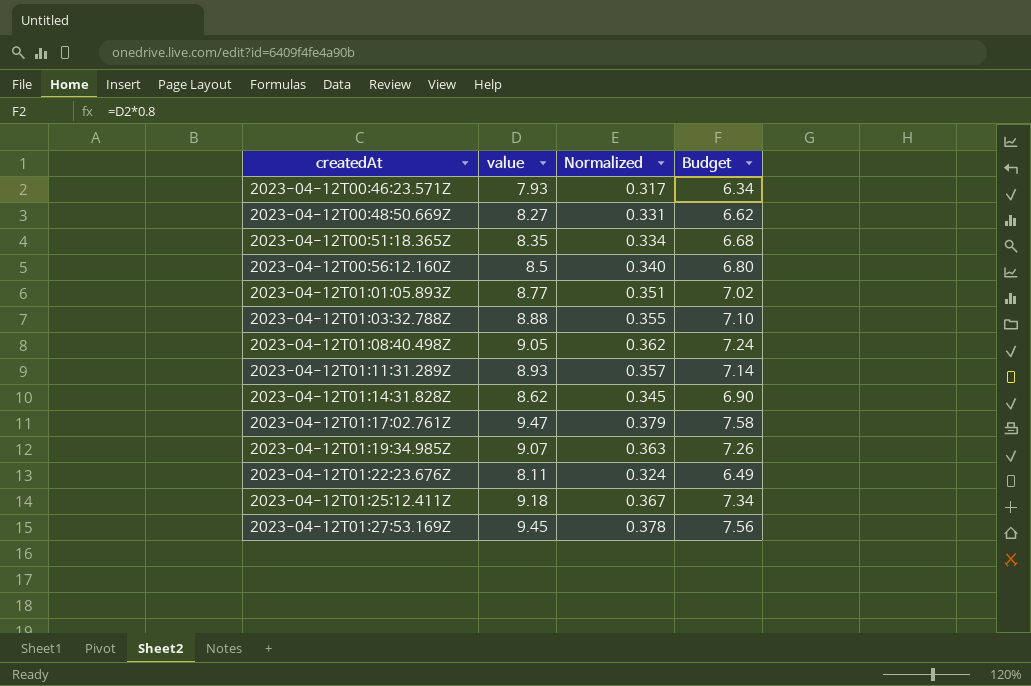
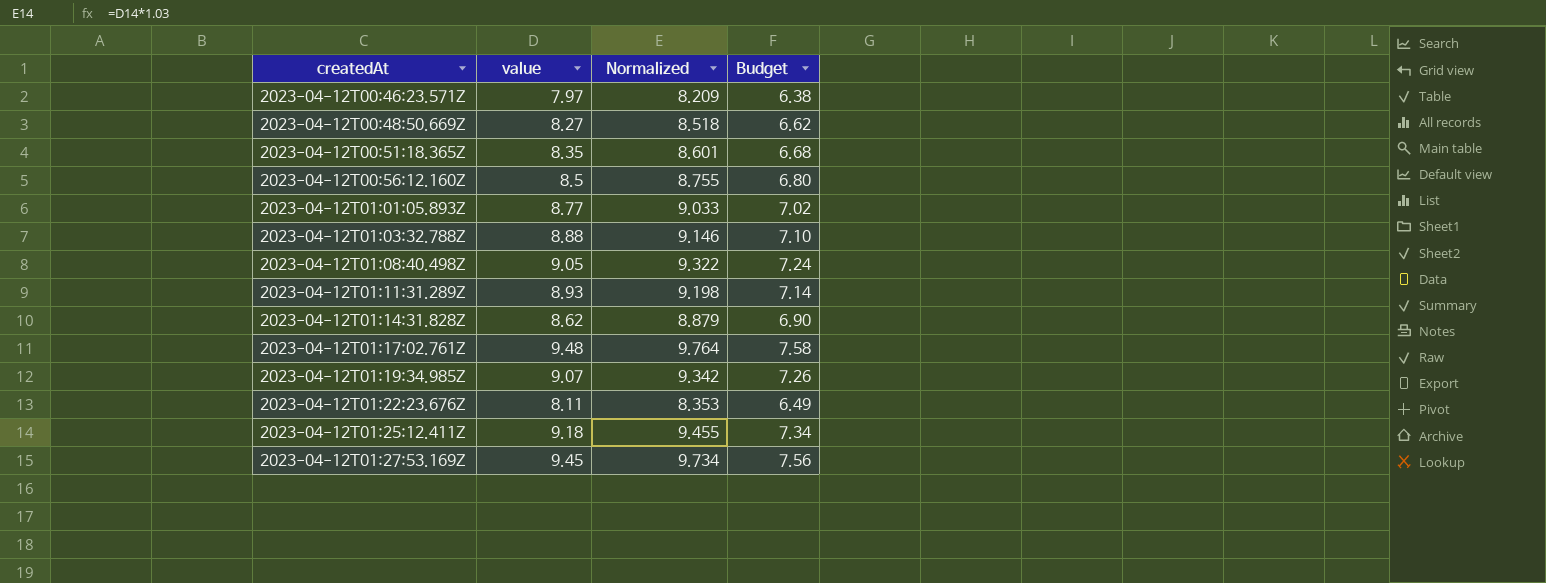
column Normalized | formula: [value] * 0.04 -> [value] * 1.03
2023-04-12T00:46:23.571Z | value: 7.93 -> 7.97
2023-04-12T00:46:23.571Z | Budget: 6.34 -> 6.38
2023-04-12T01:17:02.761Z | value: 9.47 -> 9.48

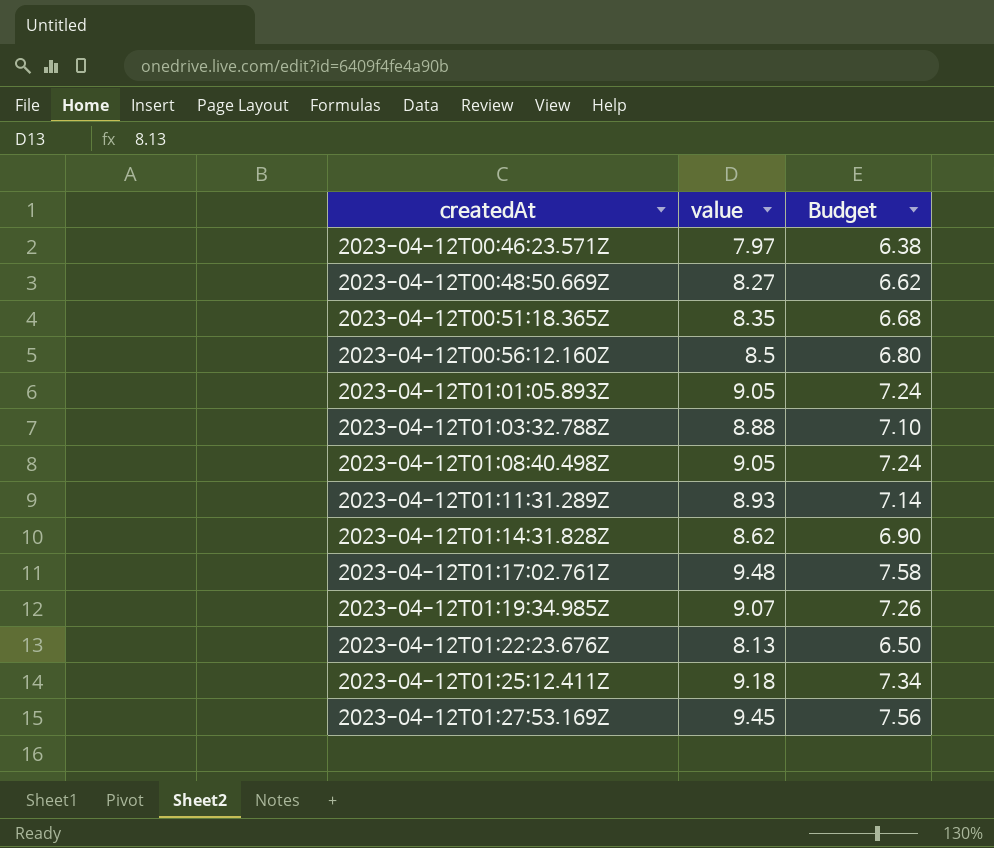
column Normalized | formula: [value] * 1.03 -> none
2023-04-12T01:01:05.893Z | value: 8.77 -> 9.05
2023-04-12T01:01:05.893Z | Budget: 7.02 -> 7.24
2023-04-12T01:22:23.676Z | value: 8.11 -> 8.13
2023-04-12T01:22:23.676Z | Budget: 6.49 -> 6.50

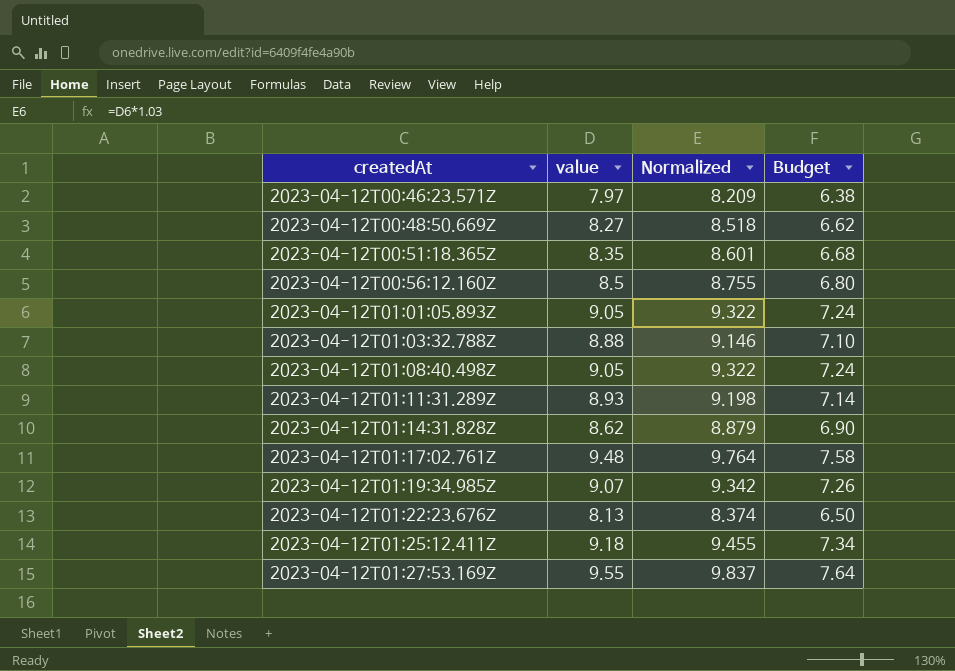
column Normalized | formula: none -> [value] * 1.03
2023-04-12T01:27:53.169Z | value: 9.45 -> 9.55
2023-04-12T01:27:53.169Z | Budget: 7.56 -> 7.64

